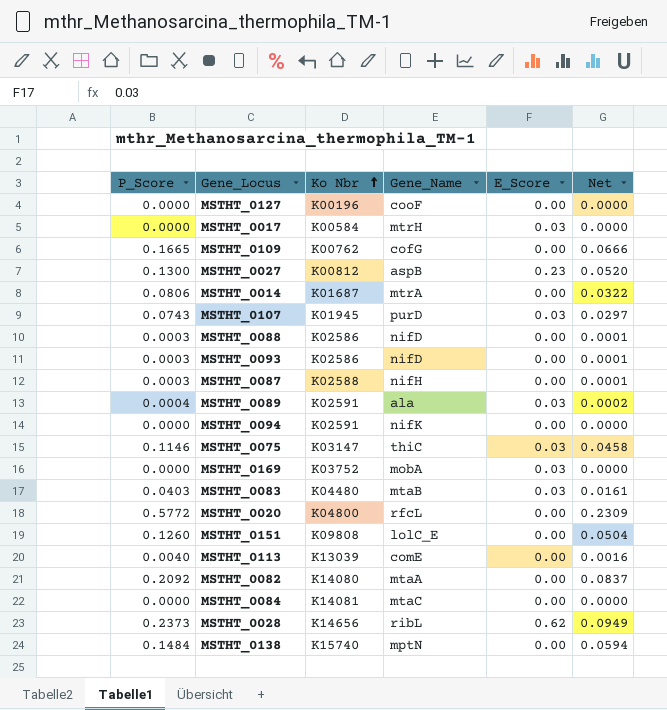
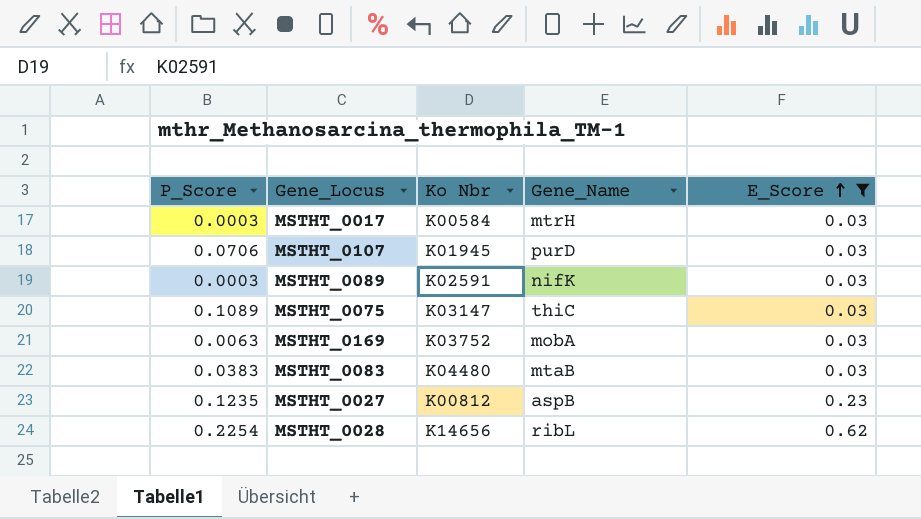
filter: none -> E_Score != 0.00
row order: Ko Nbr ascending -> E_Score ascending
column Net | formula: [P_Score] * 0.4 -> none
MSTHT_0017 | P_Score: 0.0000 -> 0.0003
MSTHT_0107 | P_Score: 0.0743 -> 0.0706
MSTHT_0089 | P_Score: 0.0004 -> 0.0003
MSTHT_0089 | Gene_Name: ala -> nifK
MSTHT_0075 | P_Score: 0.1146 -> 0.1089
MSTHT_0169 | P_Score: 0.0000 -> 0.0063
MSTHT_0083 | P_Score: 0.0403 -> 0.0383
MSTHT_0027 | P_Score: 0.1300 -> 0.1235
MSTHT_0028 | P_Score: 0.2373 -> 0.2254

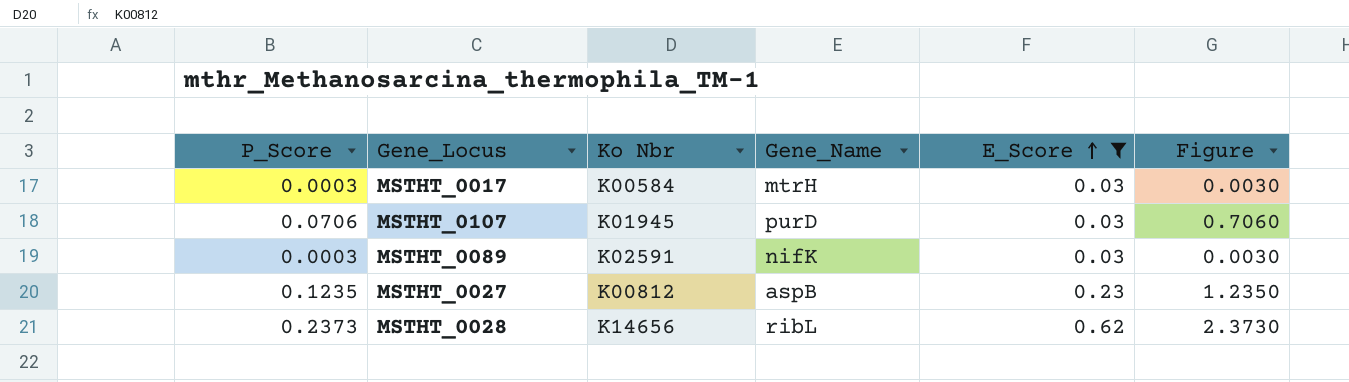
column Figure | formula: none -> [P_Score] * 10
row MSTHT_0075: 0.1089 | K03147 | thiC | 0.03 -> none
row MSTHT_0169: 0.0063 | K03752 | mobA | 0.03 -> none
row MSTHT_0083: 0.0383 | K04480 | mtaB | 0.03 -> none
MSTHT_0028 | P_Score: 0.2254 -> 0.2373

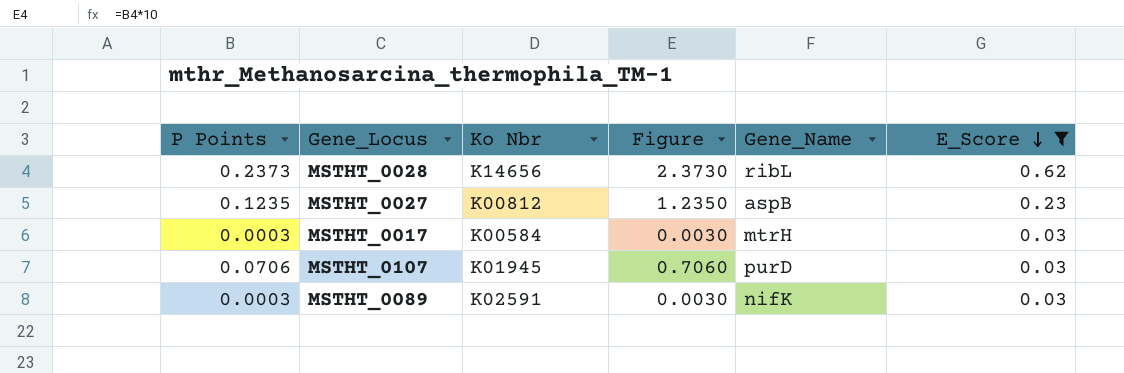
row order: E_Score ascending -> E_Score descending
column name: P_Score -> P Points
column Figure | position: 6 -> 4

